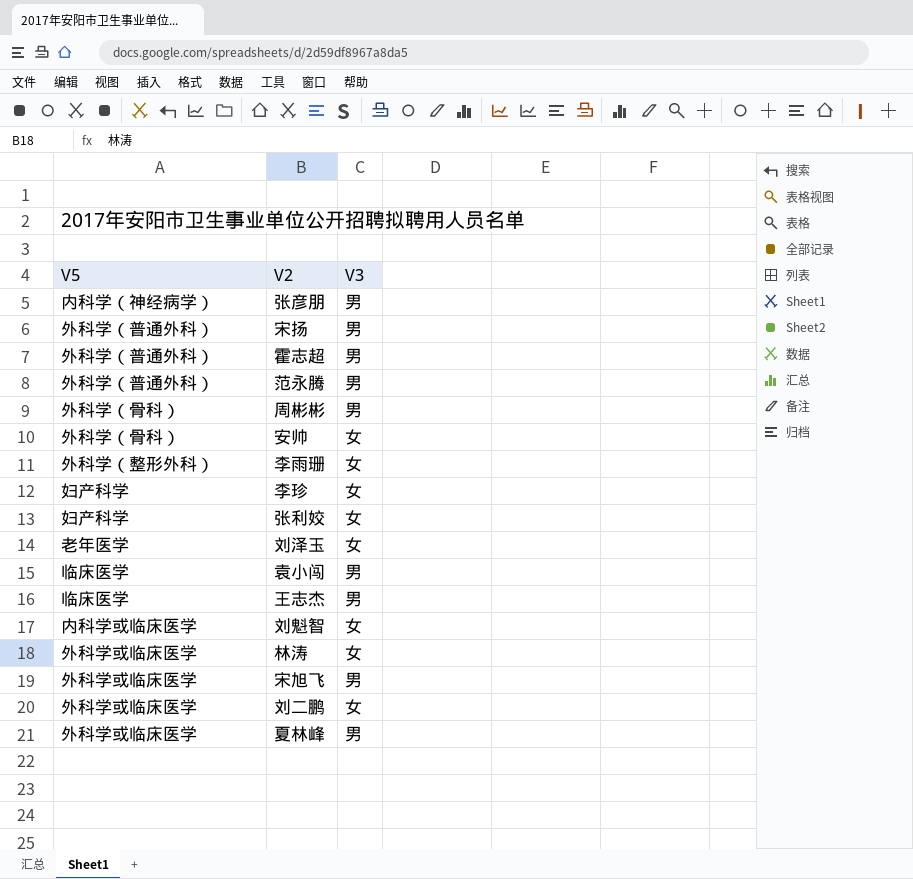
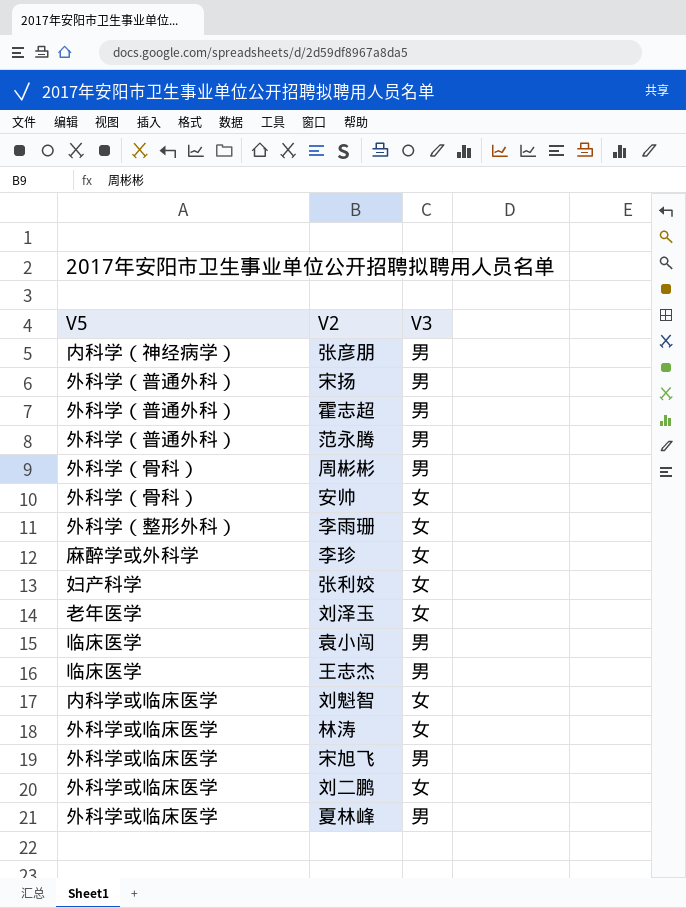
李珍 | V5: 妇产科学 -> 麻醉学或外科学

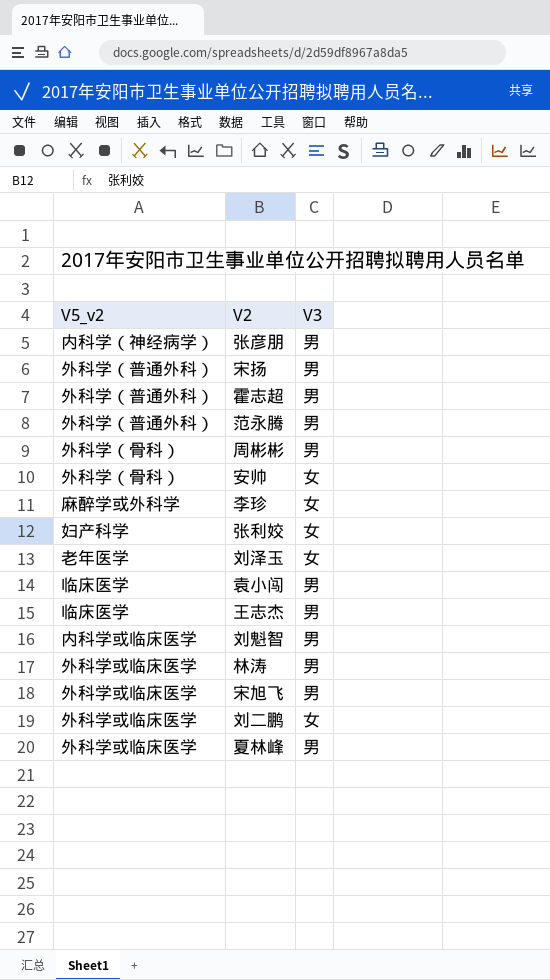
column name: V5 -> V5_v2
row 李雨珊: 外科学（整形外科） | 女 -> none
刘魁智 | V3: 女 -> 男
林涛 | V3: 女 -> 男

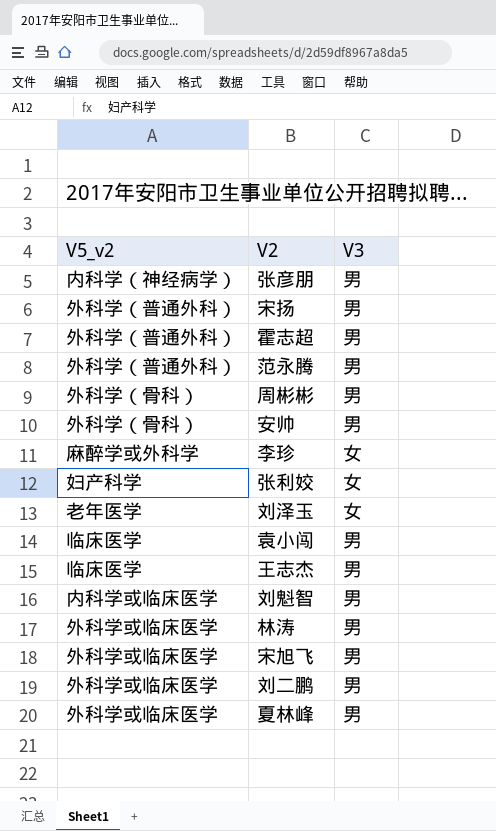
安帅 | V3: 女 -> 男
刘二鹏 | V3: 女 -> 男

